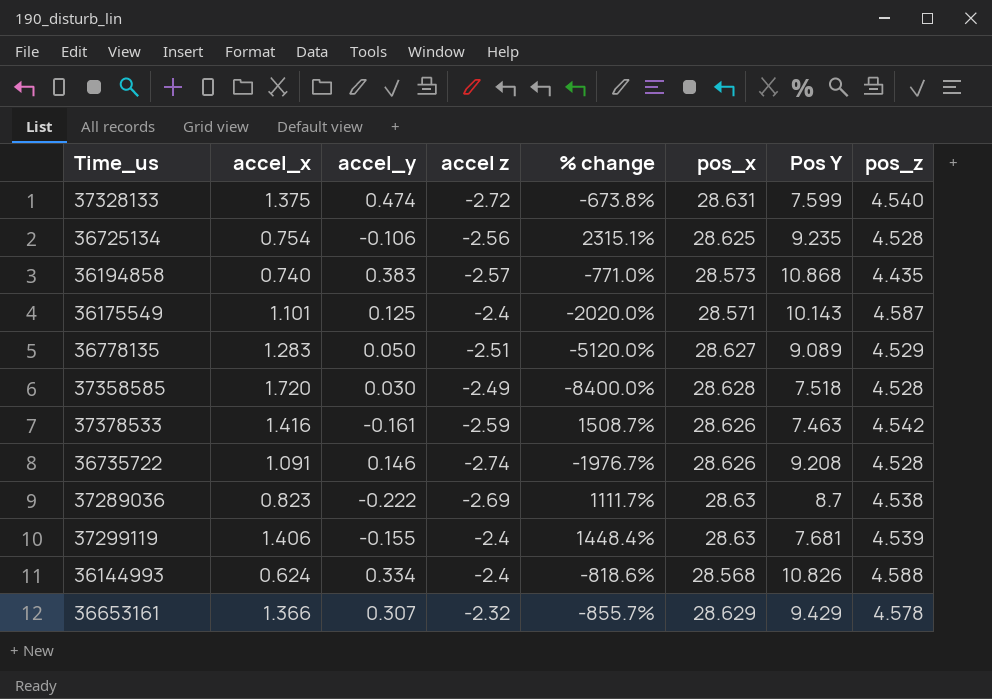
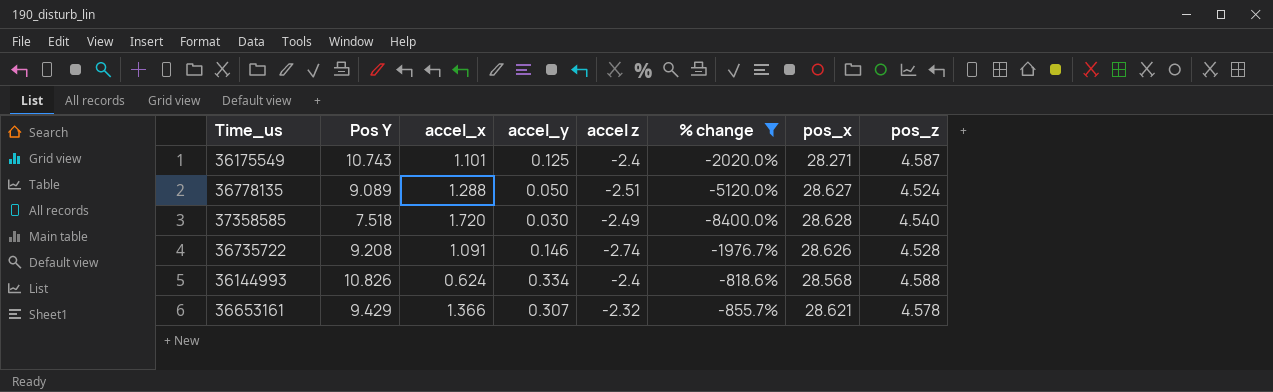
filter: none -> % change <= -818.6%
column Pos Y | position: 7 -> 2
36175549 | Pos Y: 10.143 -> 10.743
36175549 | pos_x: 28.571 -> 28.271
36778135 | accel_x: 1.283 -> 1.288
36778135 | pos_z: 4.529 -> 4.524
37358585 | pos_z: 4.528 -> 4.540
36653161 | pos_x: 28.629 -> 28.621

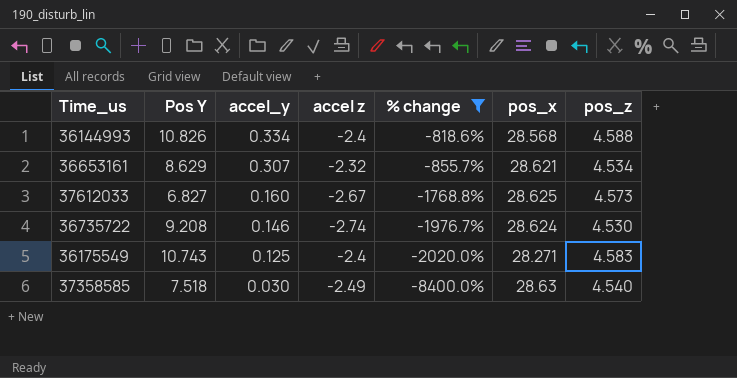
row order: none -> accel_y descending
column accel_x | position: 3 -> none
row 36778135: 9.089 | 1.288 | 0.050 | -2.51 | -5120.0% | 28.627 | 4.524 -> none
36653161 | Pos Y: 9.429 -> 8.629
36653161 | pos_z: 4.578 -> 4.534
row 37612033: none -> 6.827 | 0.160 | -2.67 | -1768.8% | 28.625 | 4.573
36735722 | pos_x: 28.626 -> 28.624
36735722 | pos_z: 4.528 -> 4.530
36175549 | pos_z: 4.587 -> 4.583
37358585 | pos_x: 28.628 -> 28.63

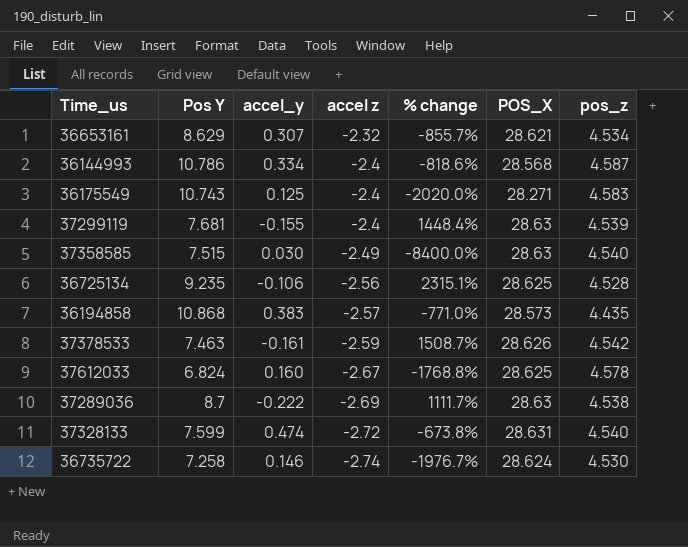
filter: % change <= -818.6% -> none
row order: accel_y descending -> accel z descending
column name: pos_x -> POS_X
36144993 | Pos Y: 10.826 -> 10.786
36144993 | pos_z: 4.588 -> 4.587
37358585 | Pos Y: 7.518 -> 7.515
37612033 | Pos Y: 6.827 -> 6.824
37612033 | pos_z: 4.573 -> 4.578
36735722 | Pos Y: 9.208 -> 7.258

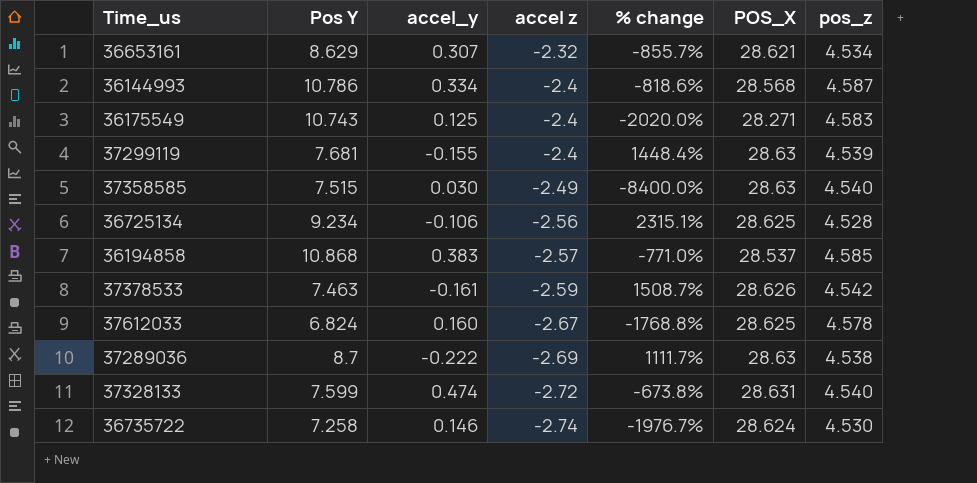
36725134 | Pos Y: 9.235 -> 9.234
36194858 | POS_X: 28.573 -> 28.537
36194858 | pos_z: 4.435 -> 4.585

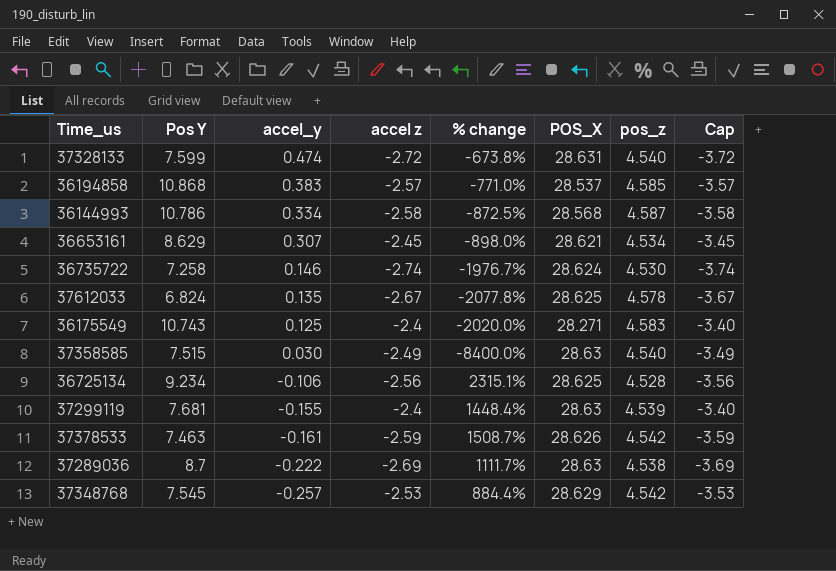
row order: accel z descending -> accel_y descending
column Cap | formula: none -> [accel z] - 1
36144993 | accel z: -2.4 -> -2.58
36144993 | % change: -818.6% -> -872.5%
36653161 | accel z: -2.32 -> -2.45
36653161 | % change: -855.7% -> -898.0%
37612033 | accel_y: 0.160 -> 0.135
37612033 | % change: -1768.8% -> -2077.8%
row 37348768: none -> 7.545 | -0.257 | -2.53 | 884.4% | 28.629 | 4.542 | -3.53

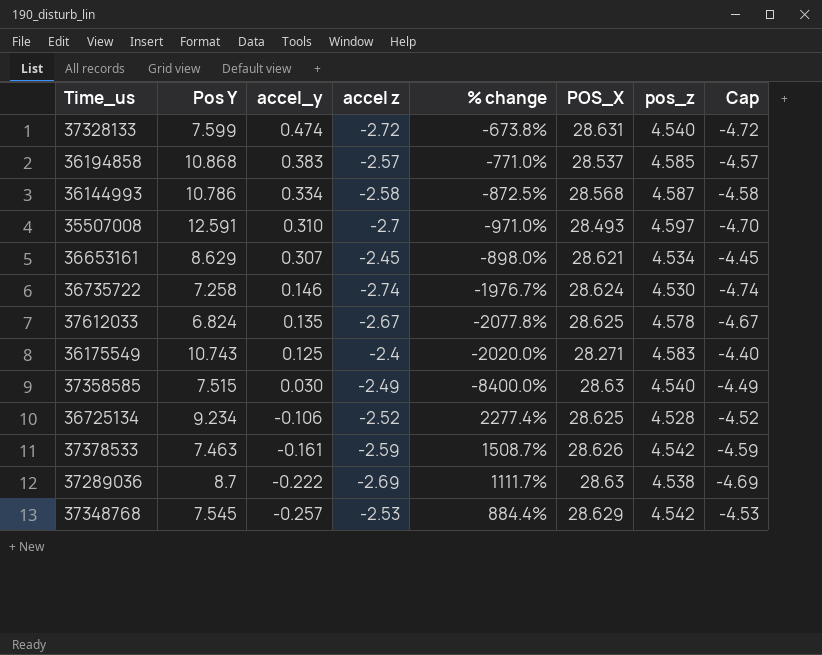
column Cap | formula: [accel z] - 1 -> [accel z] - 2
row 37299119: 7.681 | -0.155 | -2.4 | 1448.4% | 28.63 | 4.539 | -3.40 -> none
row 35507008: none -> 12.591 | 0.310 | -2.7 | -971.0% | 28.493 | 4.597 | -4.70
36725134 | accel z: -2.56 -> -2.52
36725134 | % change: 2315.1% -> 2277.4%

